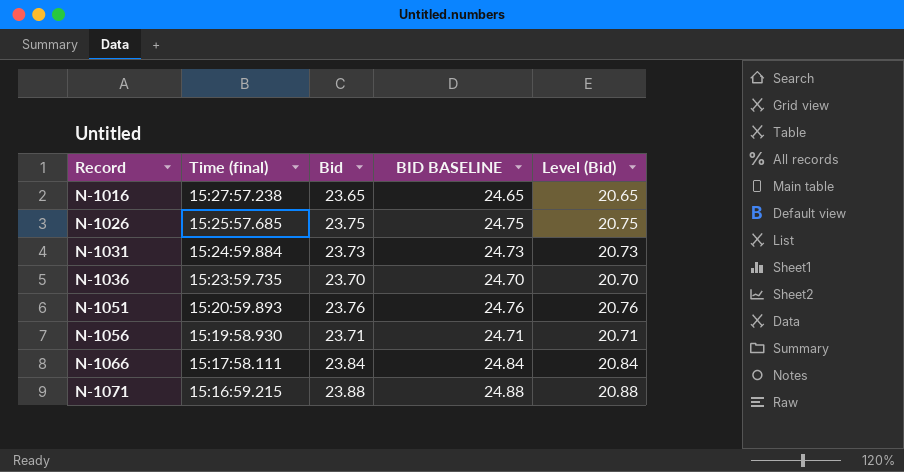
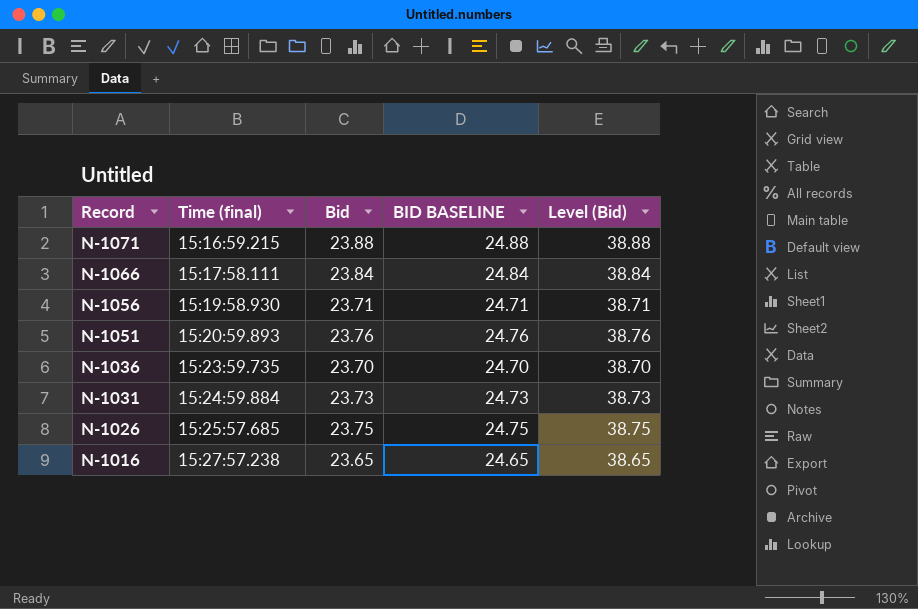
row order: Record ascending -> Record descending
column Level (Bid) | formula: [Bid] - 3 -> [Bid] + 15

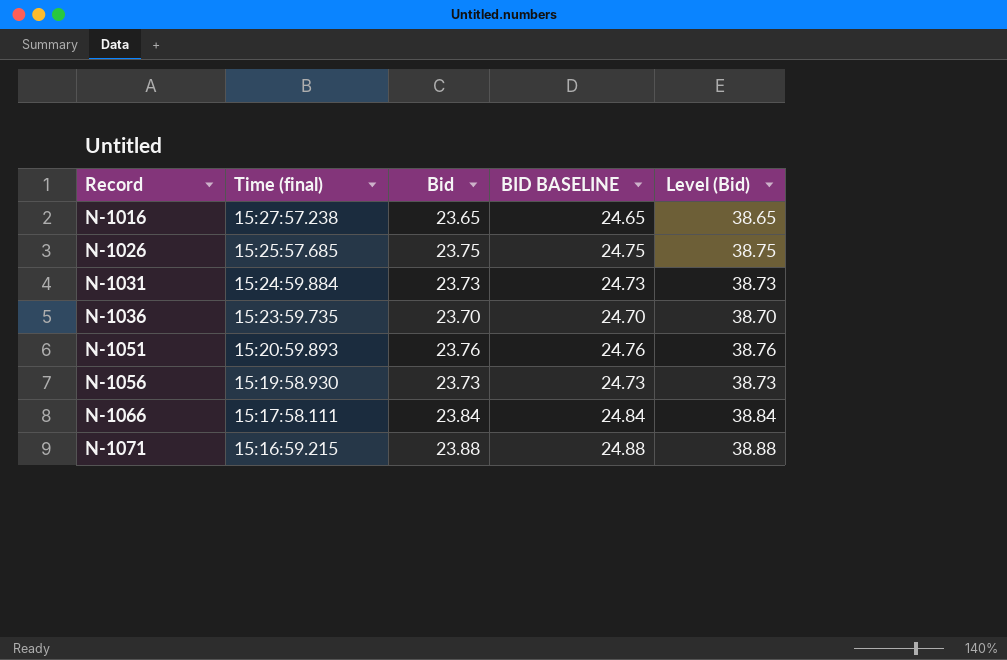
row order: Record descending -> Record ascending
N-1056 | Bid: 23.71 -> 23.73
N-1056 | BID BASELINE: 24.71 -> 24.73
N-1056 | Level (Bid): 38.71 -> 38.73

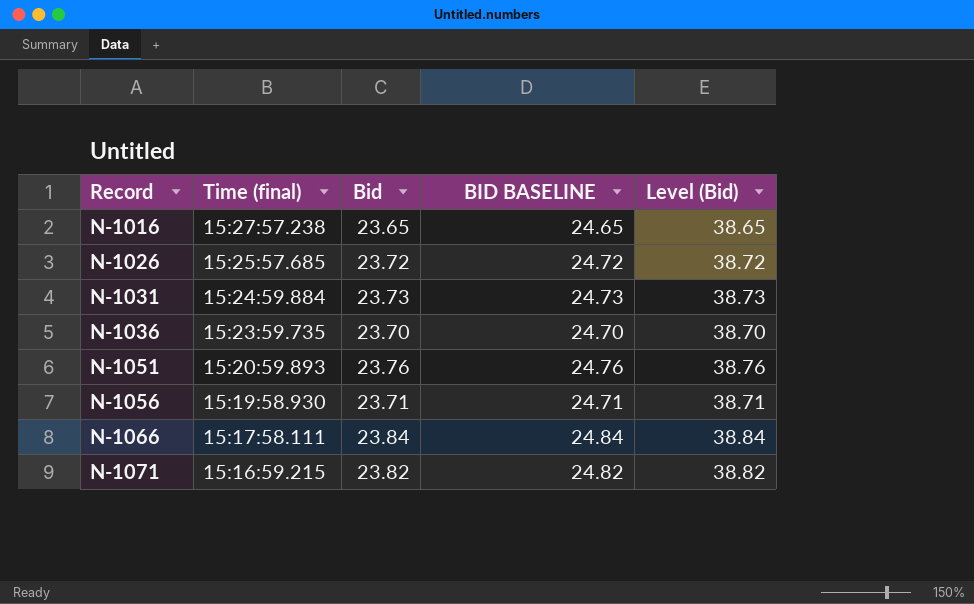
N-1026 | Bid: 23.75 -> 23.72
N-1026 | BID BASELINE: 24.75 -> 24.72
N-1026 | Level (Bid): 38.75 -> 38.72
N-1056 | Bid: 23.73 -> 23.71
N-1056 | BID BASELINE: 24.73 -> 24.71
N-1056 | Level (Bid): 38.73 -> 38.71
N-1071 | Bid: 23.88 -> 23.82
N-1071 | BID BASELINE: 24.88 -> 24.82
N-1071 | Level (Bid): 38.88 -> 38.82

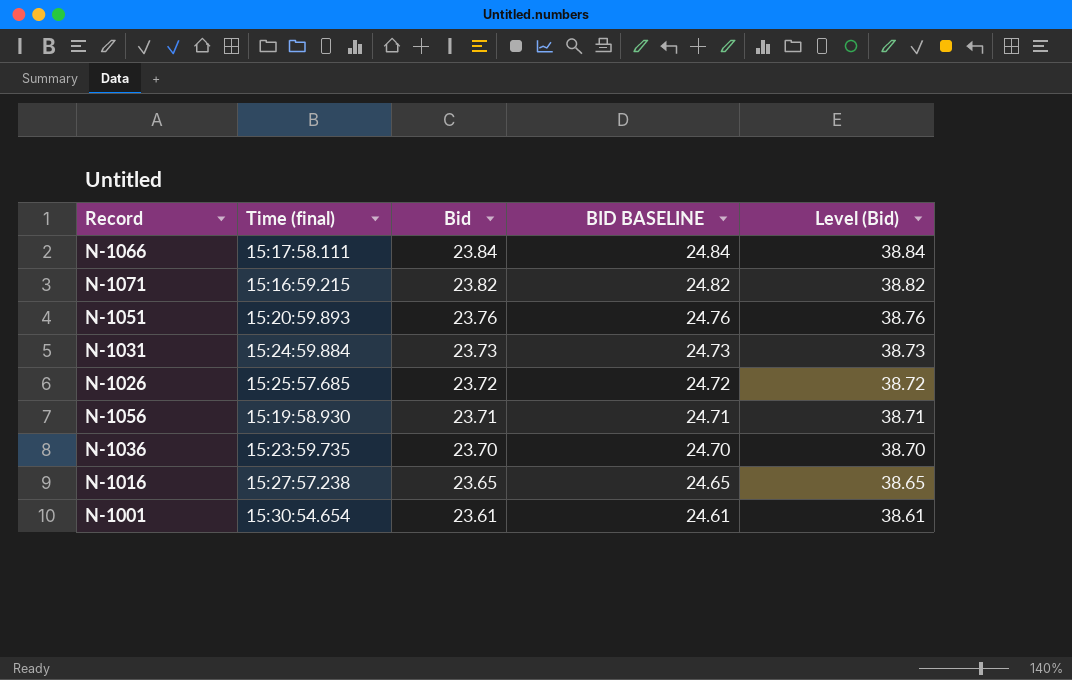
row order: Record ascending -> Bid descending
row N-1001: none -> 15:30:54.654 | 23.61 | 24.61 | 38.61

